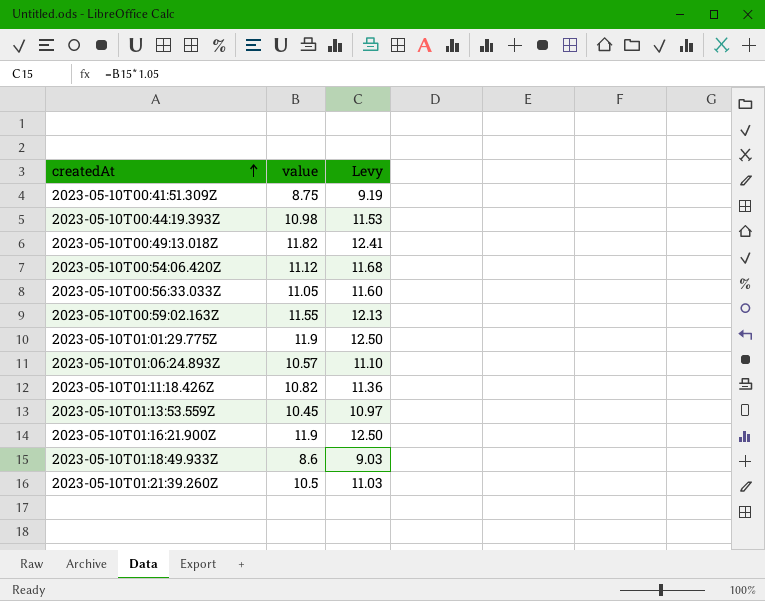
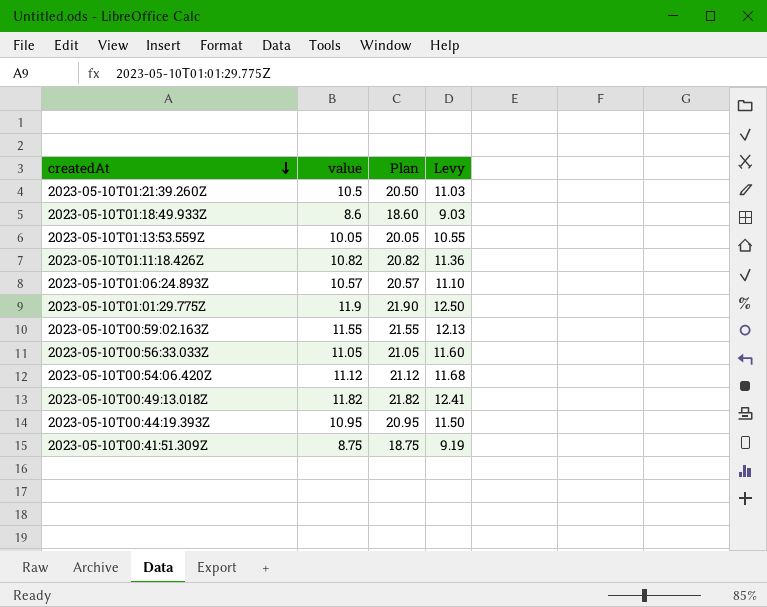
row order: createdAt ascending -> createdAt descending
column Plan | formula: none -> [value] + 10
row 2023-05-10T01:16:21.900Z: 11.9 | 12.50 -> none
2023-05-10T01:13:53.559Z | value: 10.45 -> 10.05
2023-05-10T01:13:53.559Z | Levy: 10.97 -> 10.55
2023-05-10T00:44:19.393Z | value: 10.98 -> 10.95
2023-05-10T00:44:19.393Z | Levy: 11.53 -> 11.50

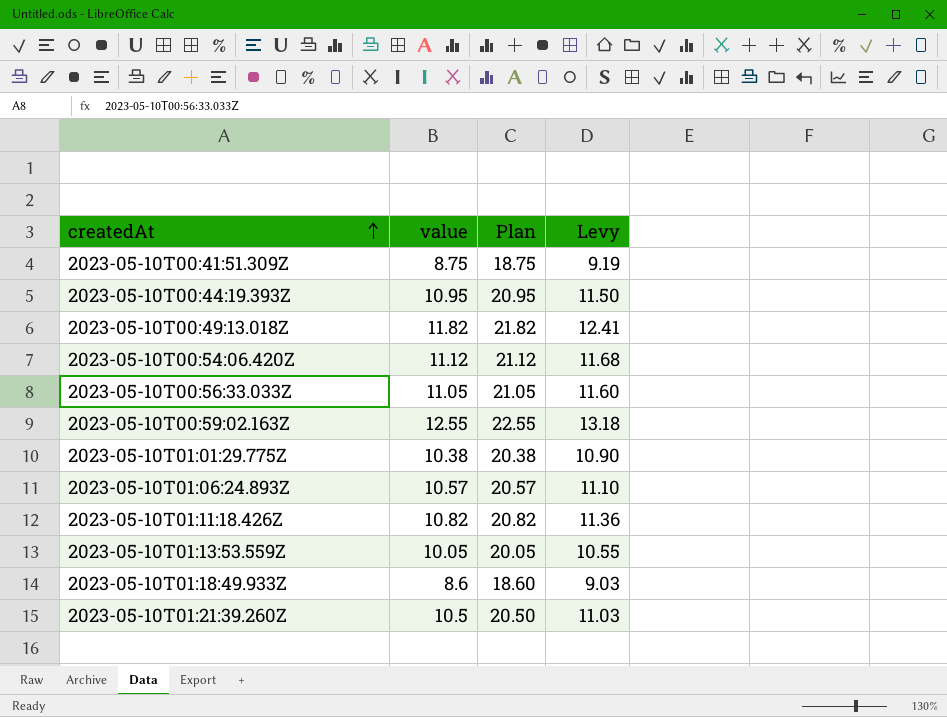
row order: createdAt descending -> createdAt ascending
2023-05-10T00:59:02.163Z | value: 11.55 -> 12.55
2023-05-10T00:59:02.163Z | Plan: 21.55 -> 22.55
2023-05-10T00:59:02.163Z | Levy: 12.13 -> 13.18
2023-05-10T01:01:29.775Z | value: 11.9 -> 10.38
2023-05-10T01:01:29.775Z | Plan: 21.90 -> 20.38
2023-05-10T01:01:29.775Z | Levy: 12.50 -> 10.90

